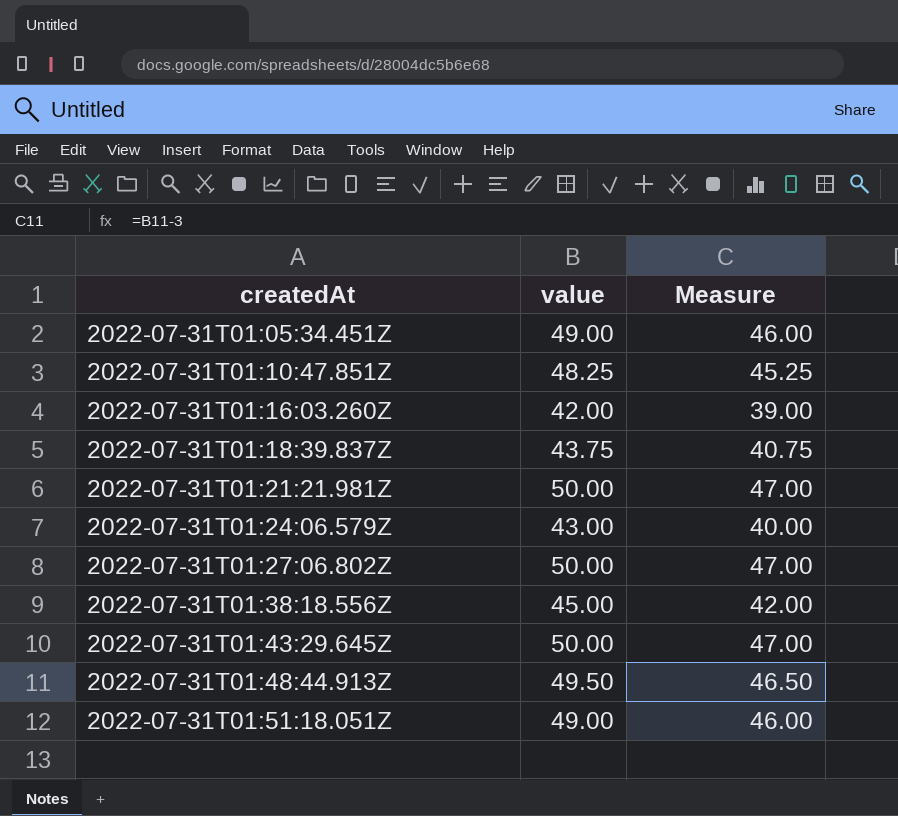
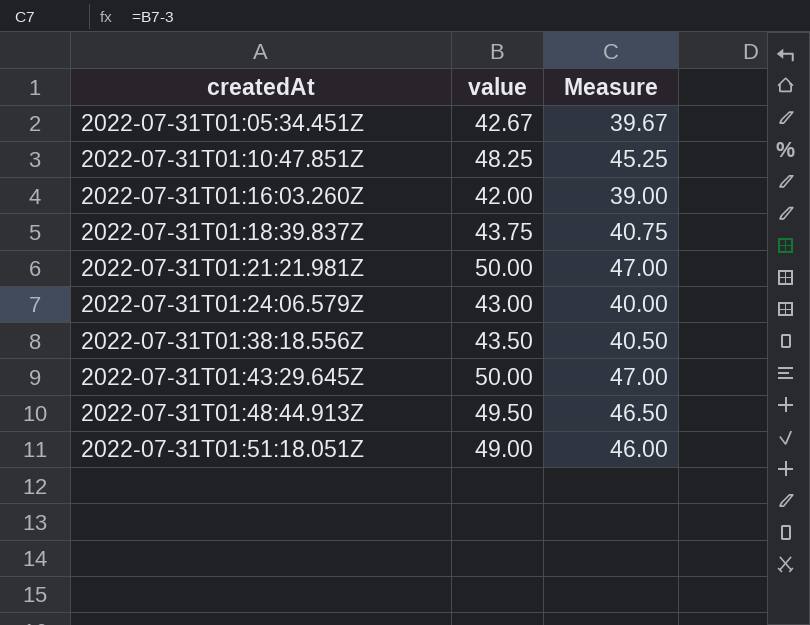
row 2022-07-31T01:27:06.802Z: 50.00 | 47.00 -> none
2022-07-31T01:05:34.451Z | value: 49.00 -> 42.67
2022-07-31T01:05:34.451Z | Measure: 46.00 -> 39.67
2022-07-31T01:38:18.556Z | value: 45.00 -> 43.50
2022-07-31T01:38:18.556Z | Measure: 42.00 -> 40.50

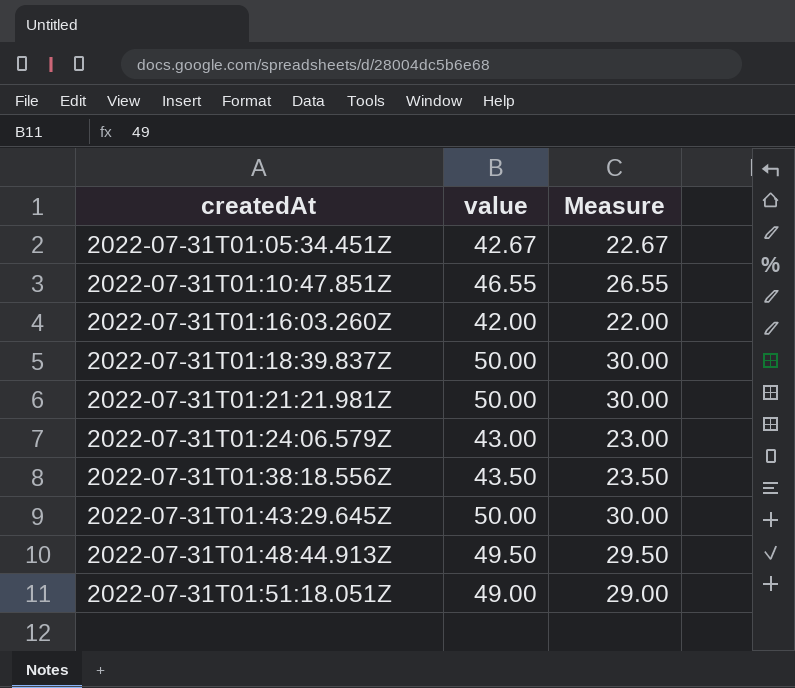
column Measure | formula: [value] - 3 -> [value] - 20
2022-07-31T01:10:47.851Z | value: 48.25 -> 46.55
2022-07-31T01:18:39.837Z | value: 43.75 -> 50.00

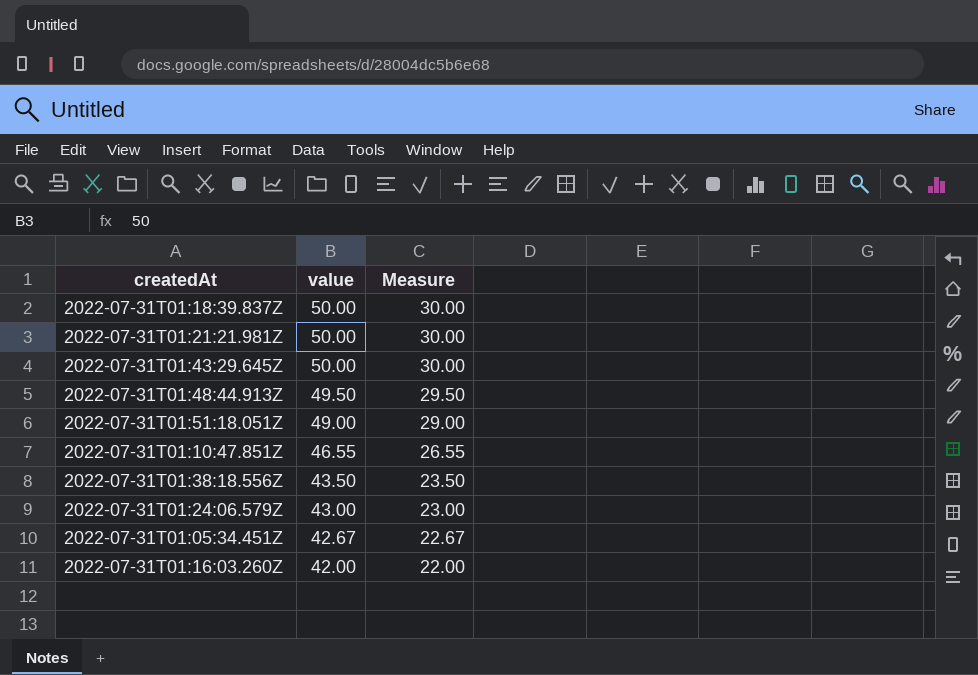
row order: createdAt ascending -> value descending

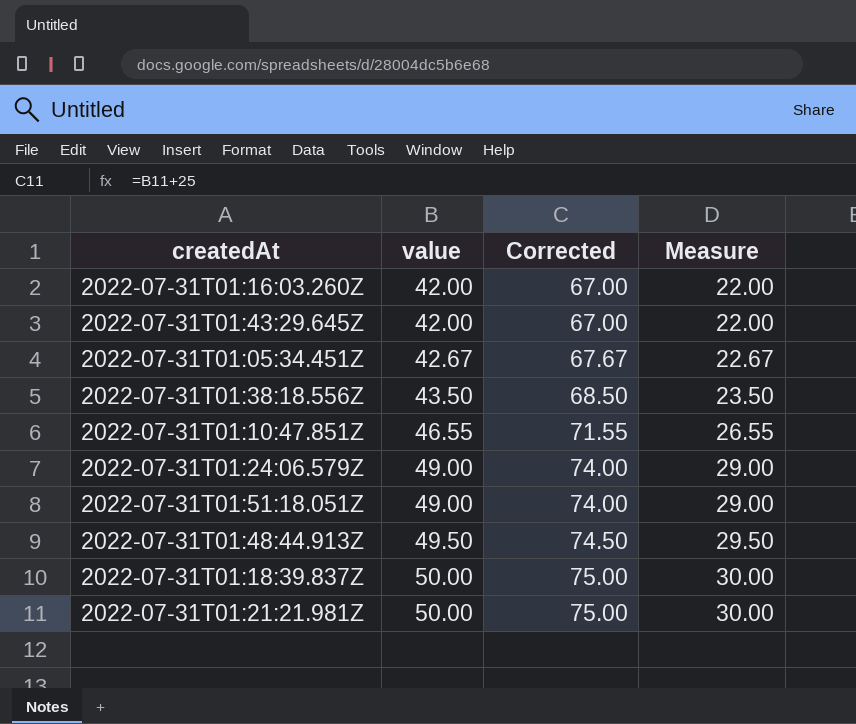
row order: value descending -> value ascending
column Corrected | formula: none -> [value] + 25
2022-07-31T01:43:29.645Z | value: 50.00 -> 42.00
2022-07-31T01:43:29.645Z | Measure: 30.00 -> 22.00
2022-07-31T01:24:06.579Z | value: 43.00 -> 49.00
2022-07-31T01:24:06.579Z | Measure: 23.00 -> 29.00

